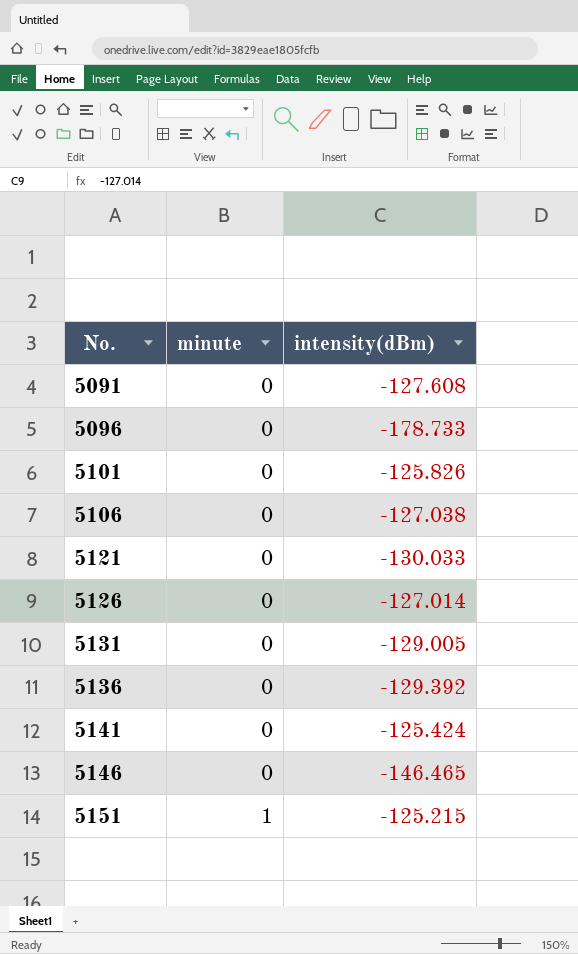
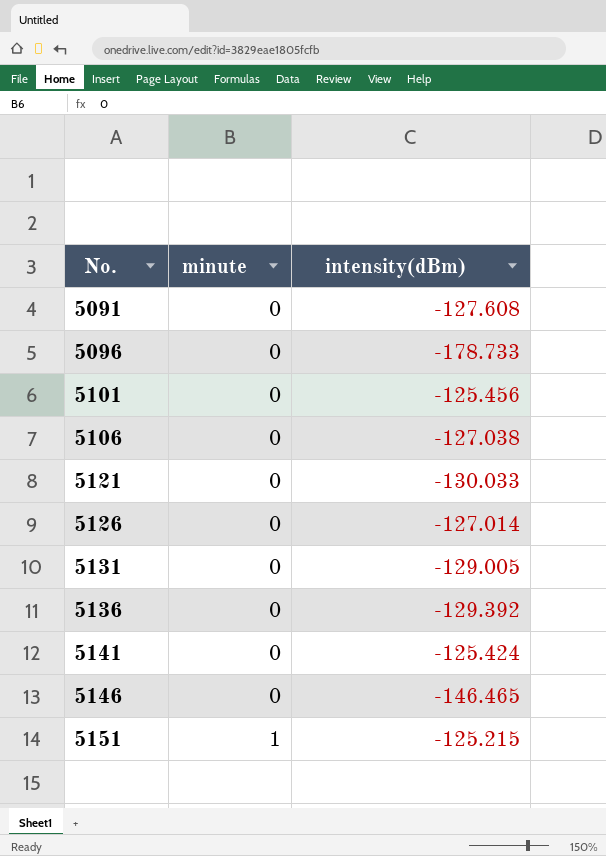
5101 | intensity(dBm): -125.826 -> -125.456

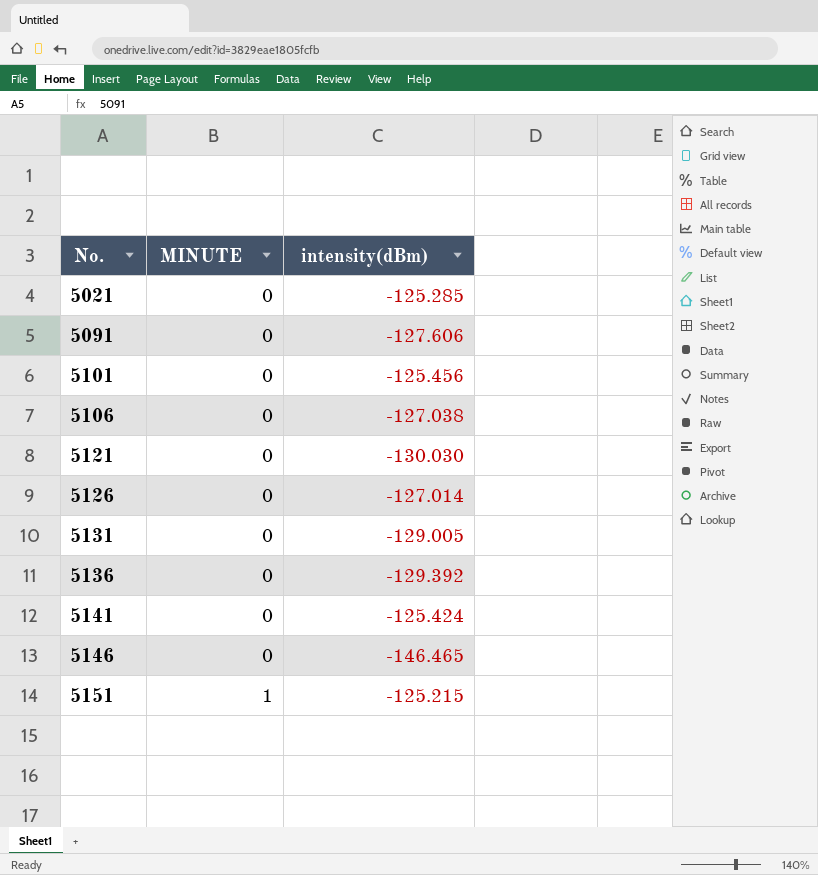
column name: minute -> MINUTE
row 5096: 0 | -178.733 -> none
row 5021: none -> 0 | -125.285
5091 | intensity(dBm): -127.608 -> -127.606
5121 | intensity(dBm): -130.033 -> -130.030

